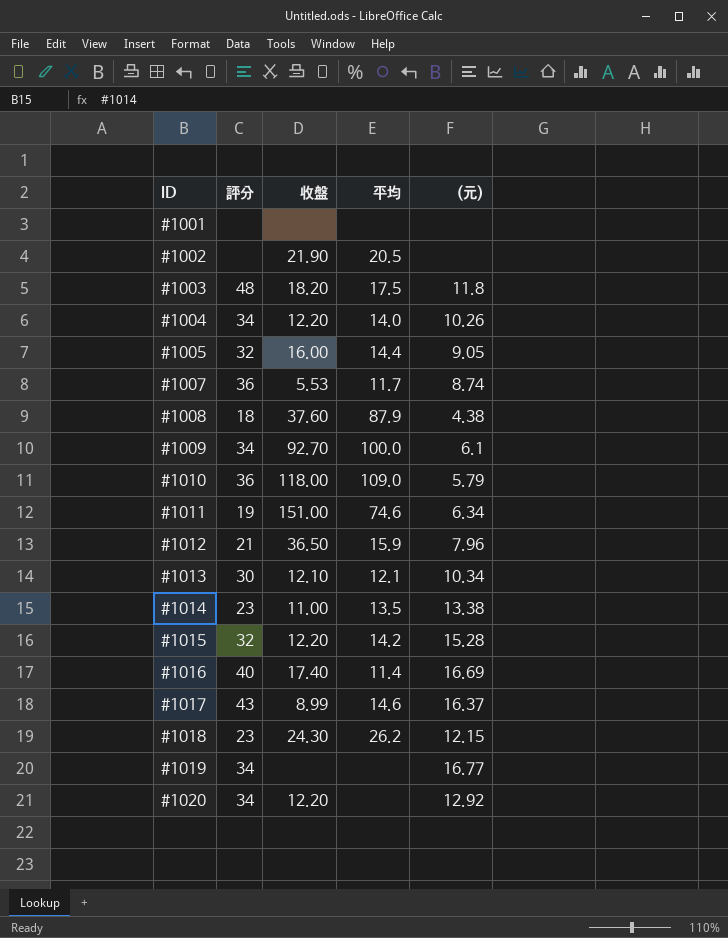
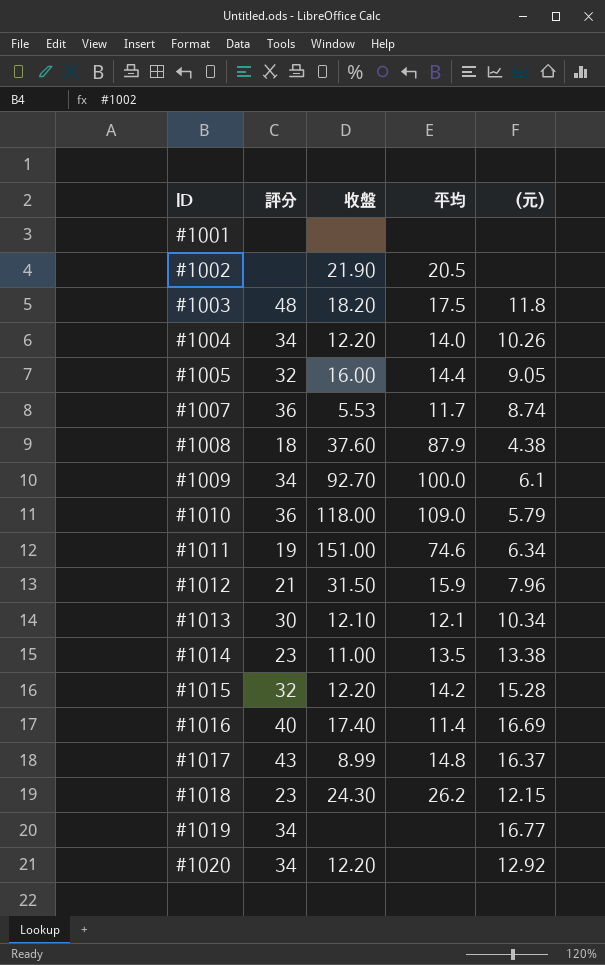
#1012 | 收盤: 36.50 -> 31.50
#1017 | 平均: 14.6 -> 14.8

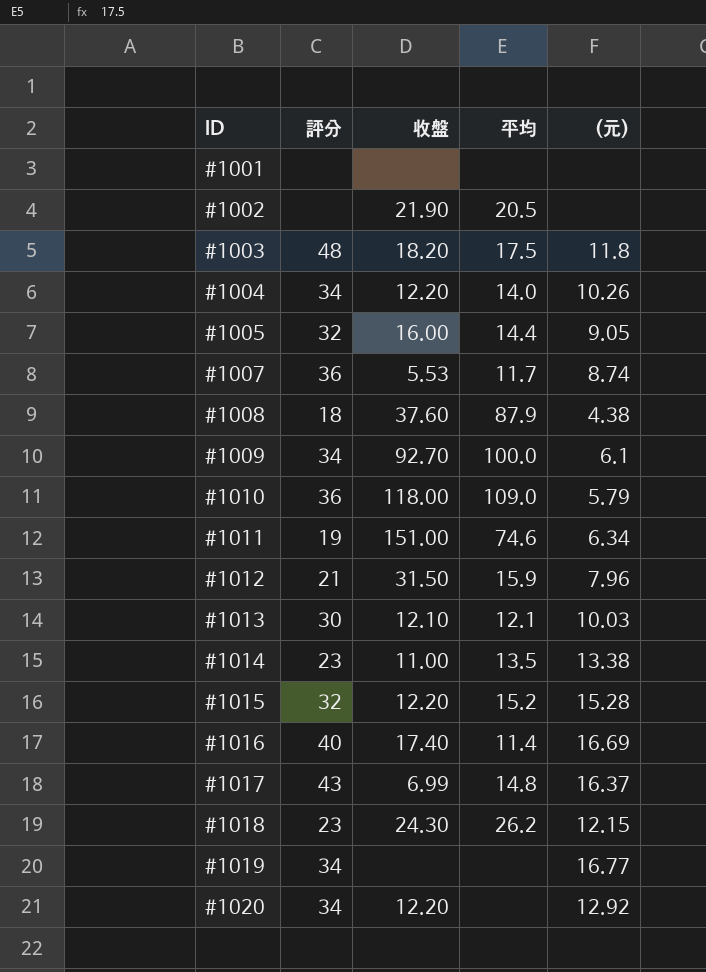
#1013 | (元): 10.34 -> 10.03
#1015 | 平均: 14.2 -> 15.2
#1017 | 收盤: 8.99 -> 6.99

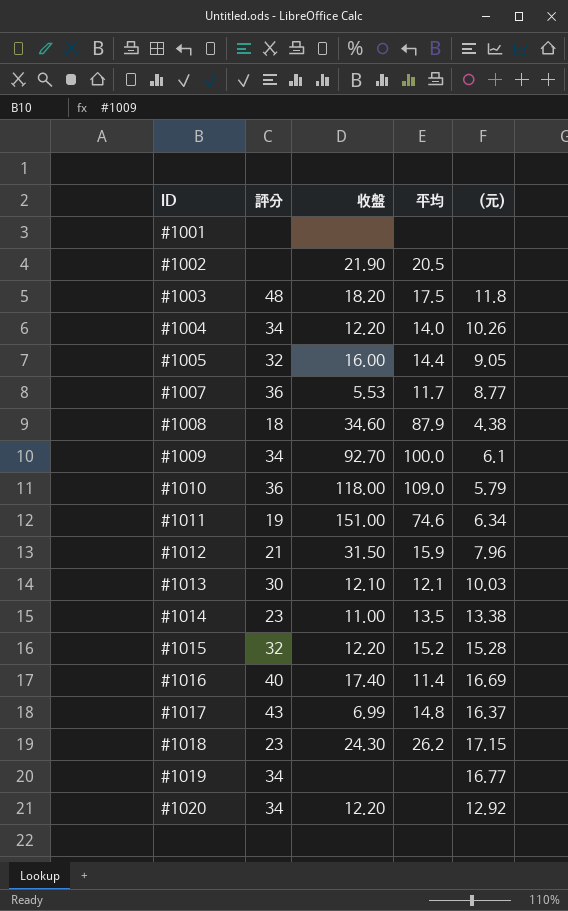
#1007 | (元): 8.74 -> 8.77
#1008 | 收盤: 37.60 -> 34.60
#1018 | (元): 12.15 -> 17.15

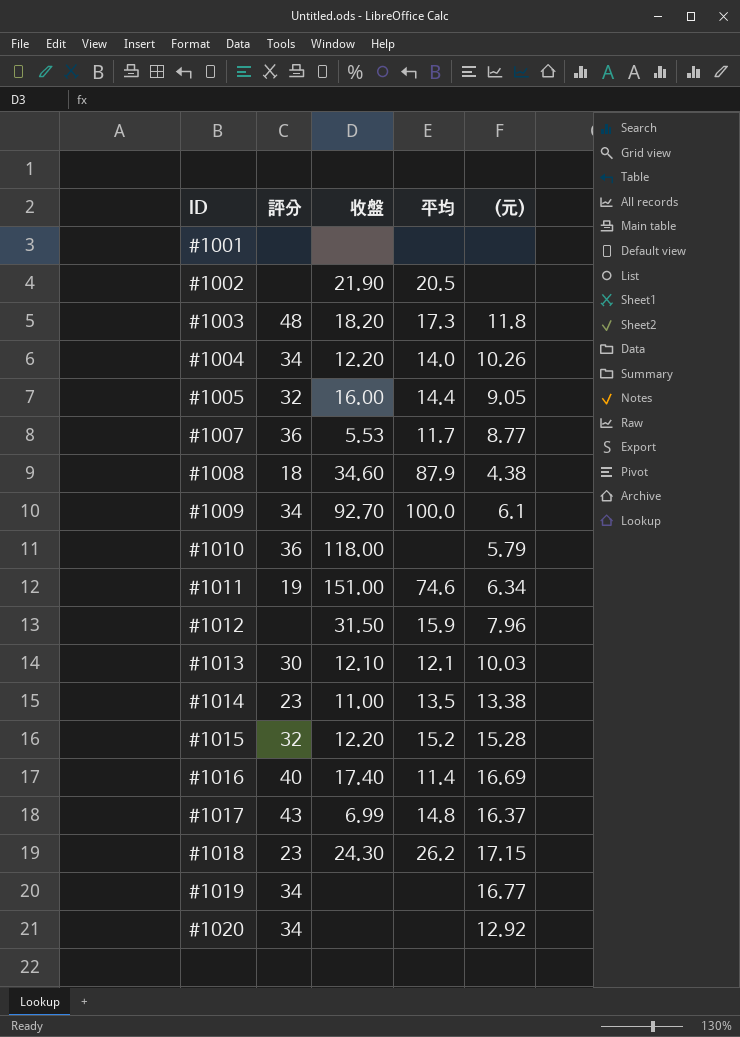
#1003 | 平均: 17.5 -> 17.3
#1010 | 平均: 109.0 -> none
#1012 | 評分: 21 -> none
#1020 | 收盤: 12.20 -> none

